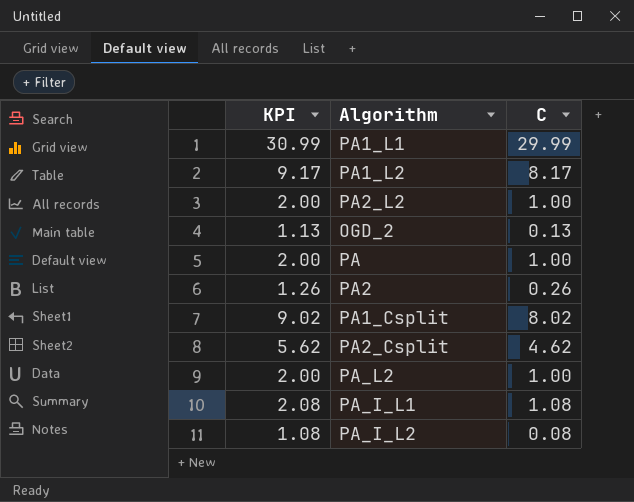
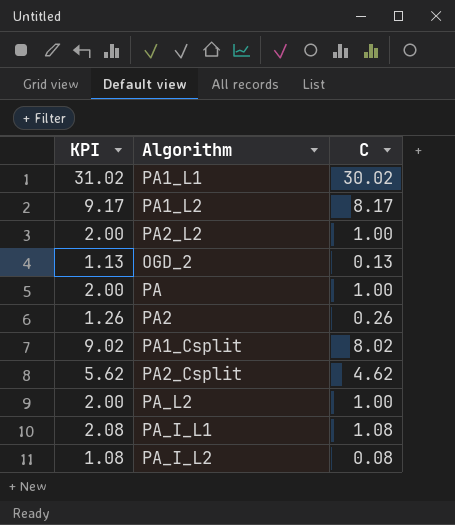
PA1_L1 | KPI: 30.99 -> 31.02
PA1_L1 | C: 29.99 -> 30.02

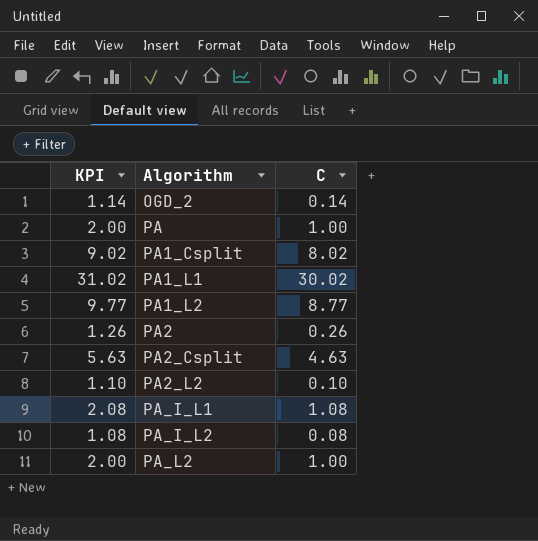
row order: none -> Algorithm ascending
OGD_2 | KPI: 1.13 -> 1.14
OGD_2 | C: 0.13 -> 0.14
PA1_L2 | KPI: 9.17 -> 9.77
PA1_L2 | C: 8.17 -> 8.77
PA2_Csplit | KPI: 5.62 -> 5.63
PA2_Csplit | C: 4.62 -> 4.63
PA2_L2 | KPI: 2.00 -> 1.10
PA2_L2 | C: 1.00 -> 0.10

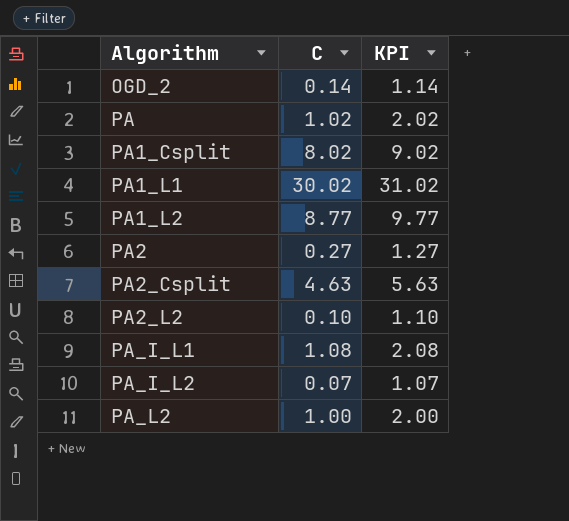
column KPI | position: 1 -> 3
PA | C: 1.00 -> 1.02
PA | KPI: 2.00 -> 2.02
PA2 | C: 0.26 -> 0.27
PA2 | KPI: 1.26 -> 1.27
PA_I_L2 | C: 0.08 -> 0.07
PA_I_L2 | KPI: 1.08 -> 1.07

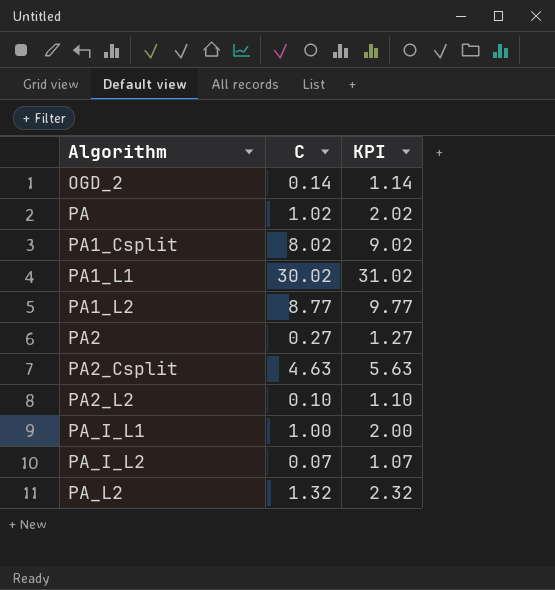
PA_I_L1 | C: 1.08 -> 1.00
PA_I_L1 | KPI: 2.08 -> 2.00
PA_L2 | C: 1.00 -> 1.32
PA_L2 | KPI: 2.00 -> 2.32

